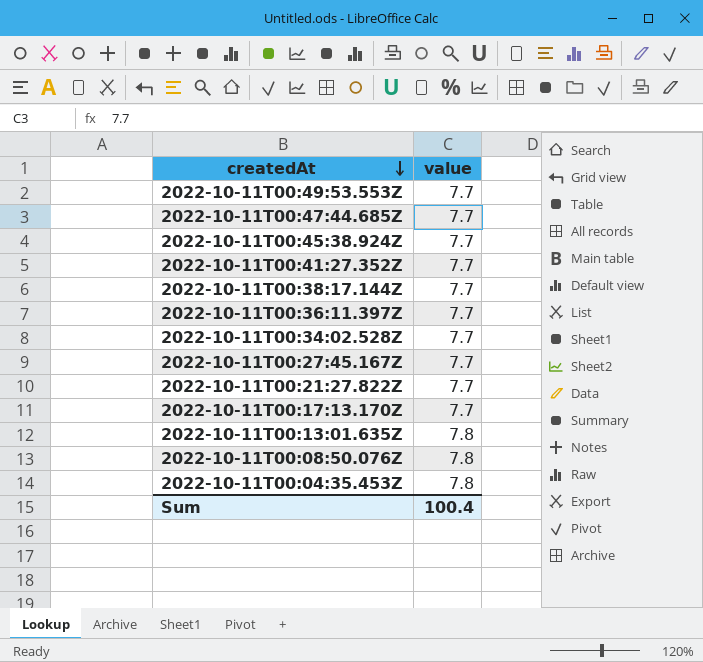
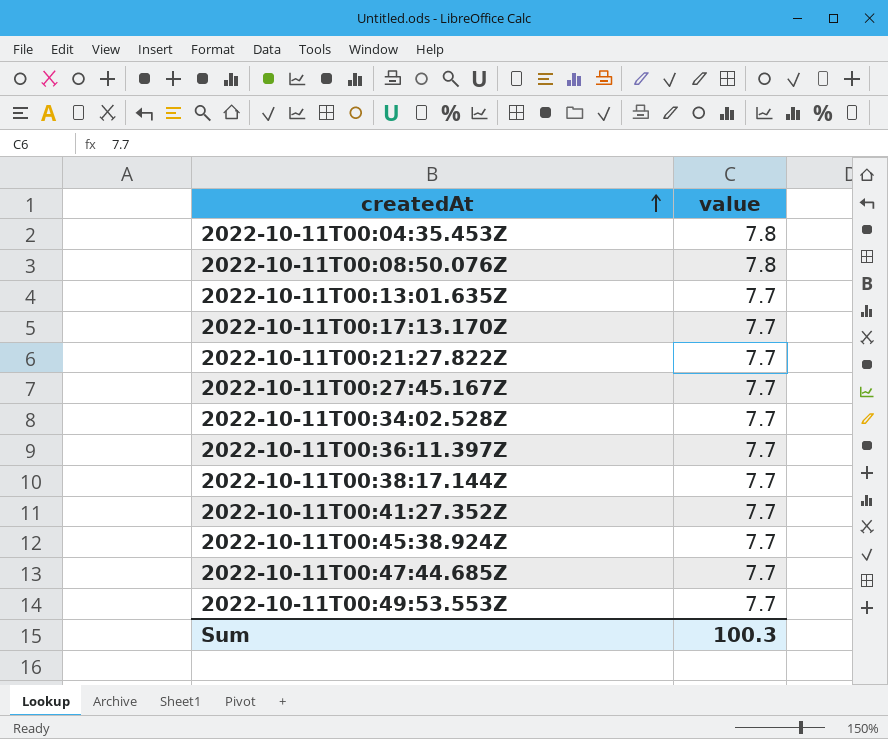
row order: createdAt descending -> createdAt ascending
2022-10-11T00:13:01.635Z | value: 7.8 -> 7.7
Sum | value: 100.4 -> 100.3

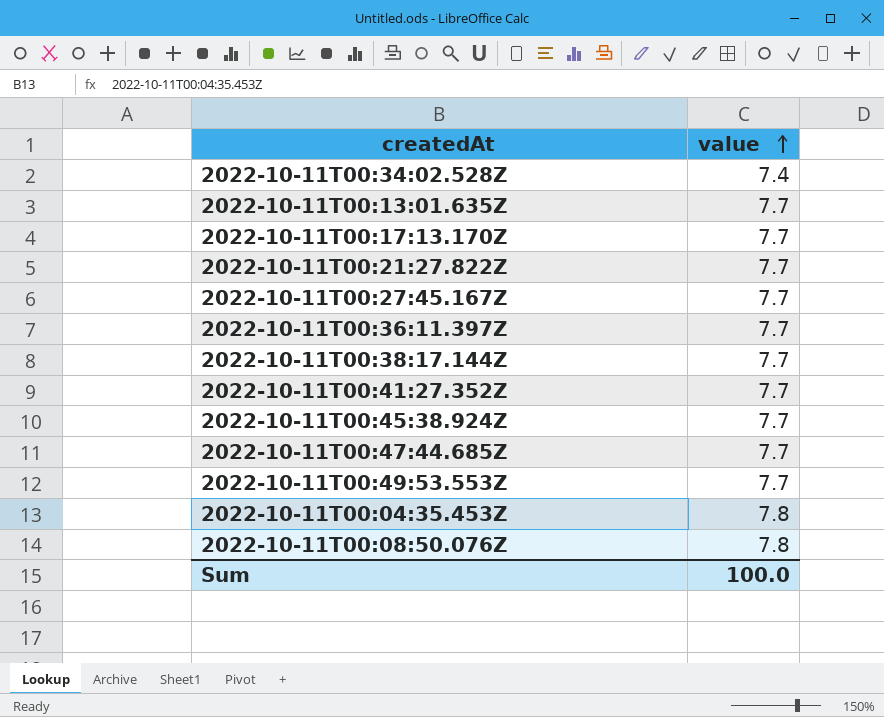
row order: createdAt ascending -> value ascending
2022-10-11T00:34:02.528Z | value: 7.7 -> 7.4
Sum | value: 100.3 -> 100.0

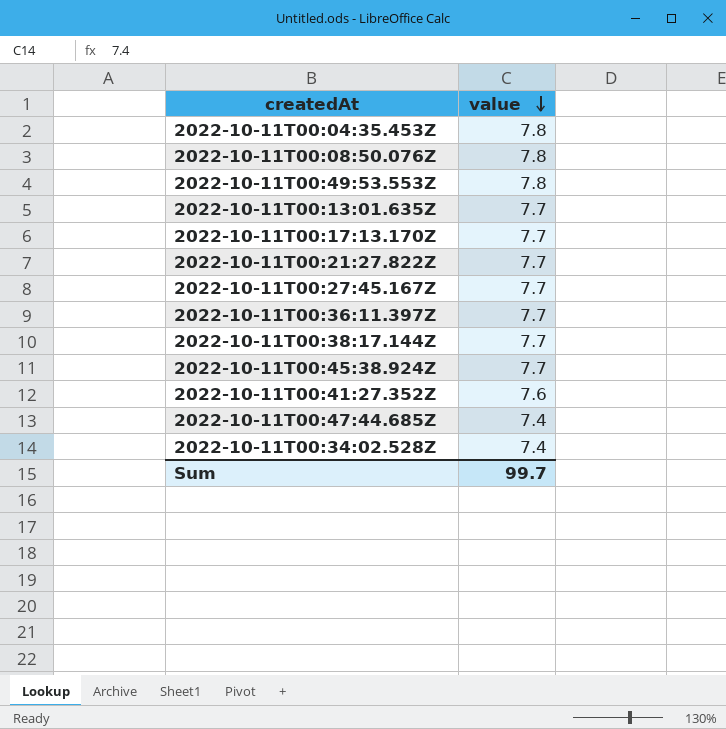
row order: value ascending -> value descending
2022-10-11T00:49:53.553Z | value: 7.7 -> 7.8
2022-10-11T00:41:27.352Z | value: 7.7 -> 7.6
2022-10-11T00:47:44.685Z | value: 7.7 -> 7.4
Sum | value: 100.0 -> 99.7

